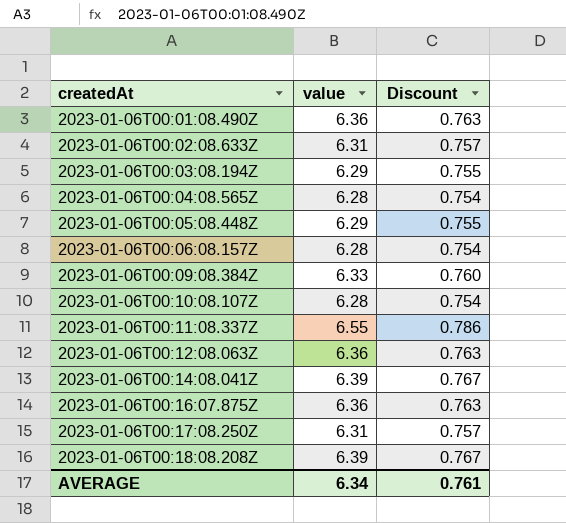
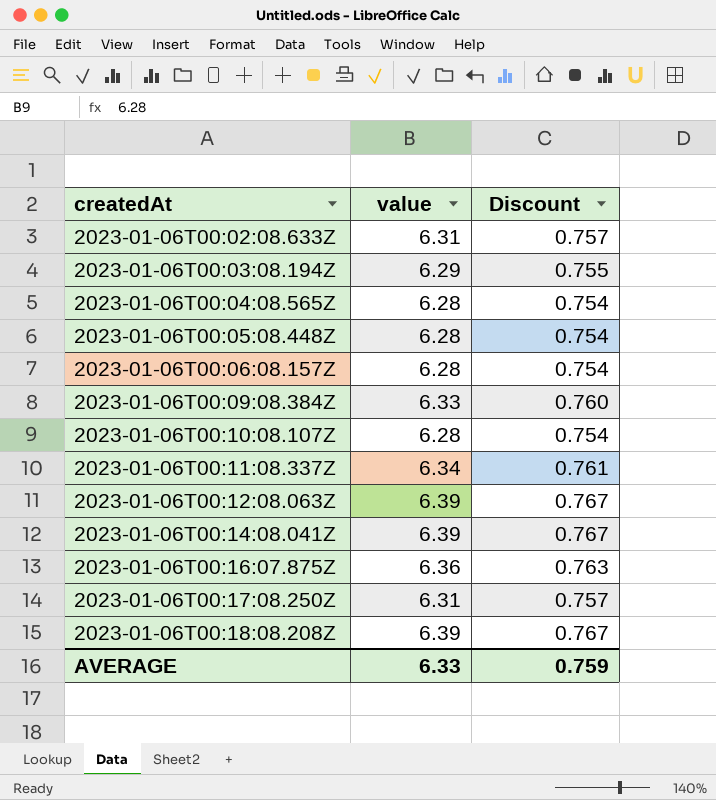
row 2023-01-06T00:01:08.490Z: 6.36 | 0.763 -> none
2023-01-06T00:05:08.448Z | value: 6.29 -> 6.28
2023-01-06T00:05:08.448Z | Discount: 0.755 -> 0.754
2023-01-06T00:11:08.337Z | value: 6.55 -> 6.34
2023-01-06T00:11:08.337Z | Discount: 0.786 -> 0.761
2023-01-06T00:12:08.063Z | value: 6.36 -> 6.39
2023-01-06T00:12:08.063Z | Discount: 0.763 -> 0.767
AVERAGE | value: 6.34 -> 6.33
AVERAGE | Discount: 0.761 -> 0.759

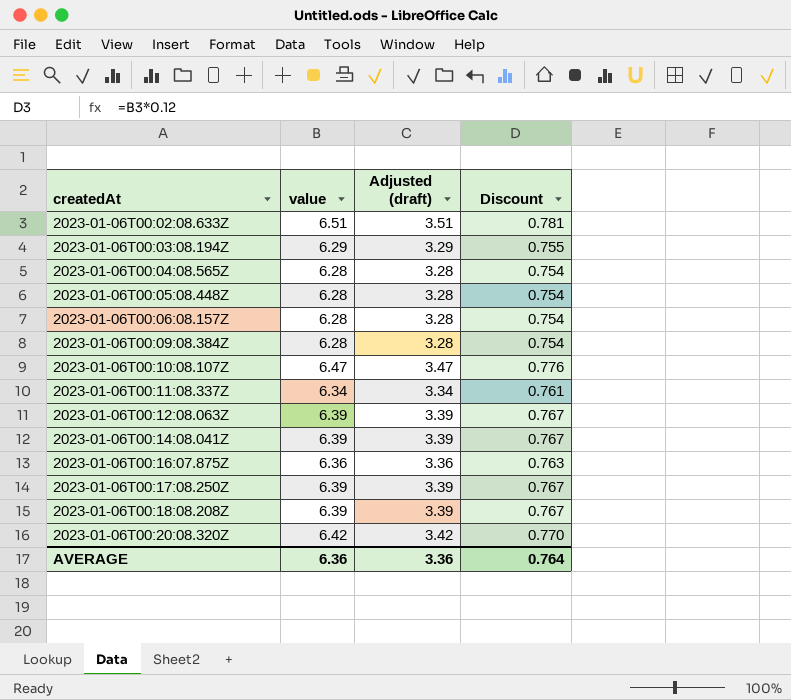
column Adjusted (draft) | formula: none -> [value] - 3
2023-01-06T00:02:08.633Z | value: 6.31 -> 6.51
2023-01-06T00:02:08.633Z | Discount: 0.757 -> 0.781
2023-01-06T00:09:08.384Z | value: 6.33 -> 6.28
2023-01-06T00:09:08.384Z | Discount: 0.760 -> 0.754
2023-01-06T00:10:08.107Z | value: 6.28 -> 6.47
2023-01-06T00:10:08.107Z | Discount: 0.754 -> 0.776
2023-01-06T00:17:08.250Z | value: 6.31 -> 6.39
2023-01-06T00:17:08.250Z | Discount: 0.757 -> 0.767
row 2023-01-06T00:20:08.320Z: none -> 6.42 | 3.42 | 0.770
AVERAGE | value: 6.33 -> 6.36
AVERAGE | Discount: 0.759 -> 0.764

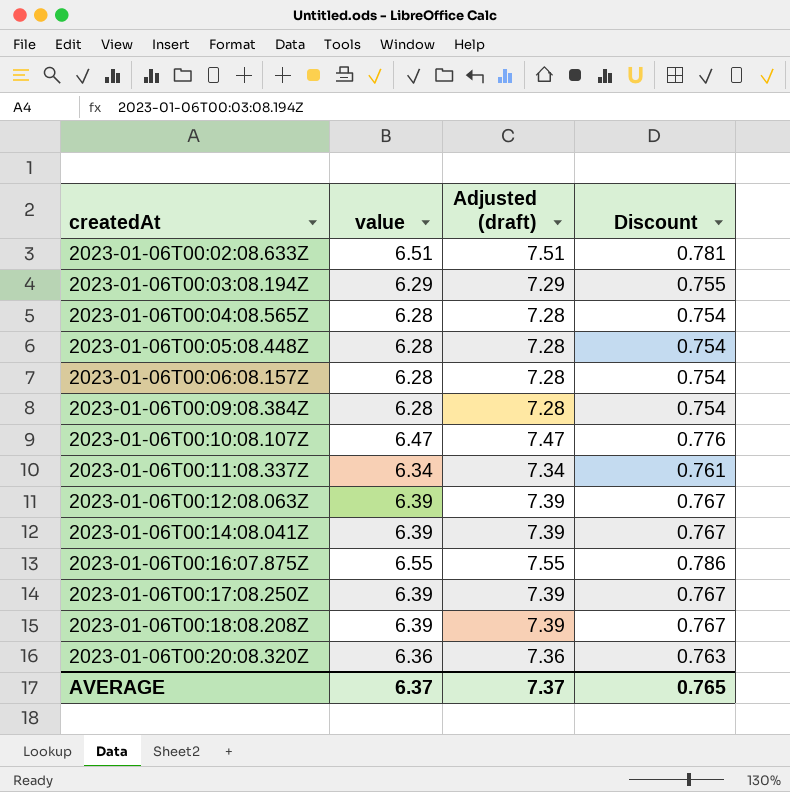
column Adjusted (draft) | formula: [value] - 3 -> [value] + 1
2023-01-06T00:16:07.875Z | value: 6.36 -> 6.55
2023-01-06T00:16:07.875Z | Discount: 0.763 -> 0.786
2023-01-06T00:20:08.320Z | value: 6.42 -> 6.36
2023-01-06T00:20:08.320Z | Discount: 0.770 -> 0.763
AVERAGE | value: 6.36 -> 6.37
AVERAGE | Adjusted (draft): 3.36 -> 7.37
AVERAGE | Discount: 0.764 -> 0.765

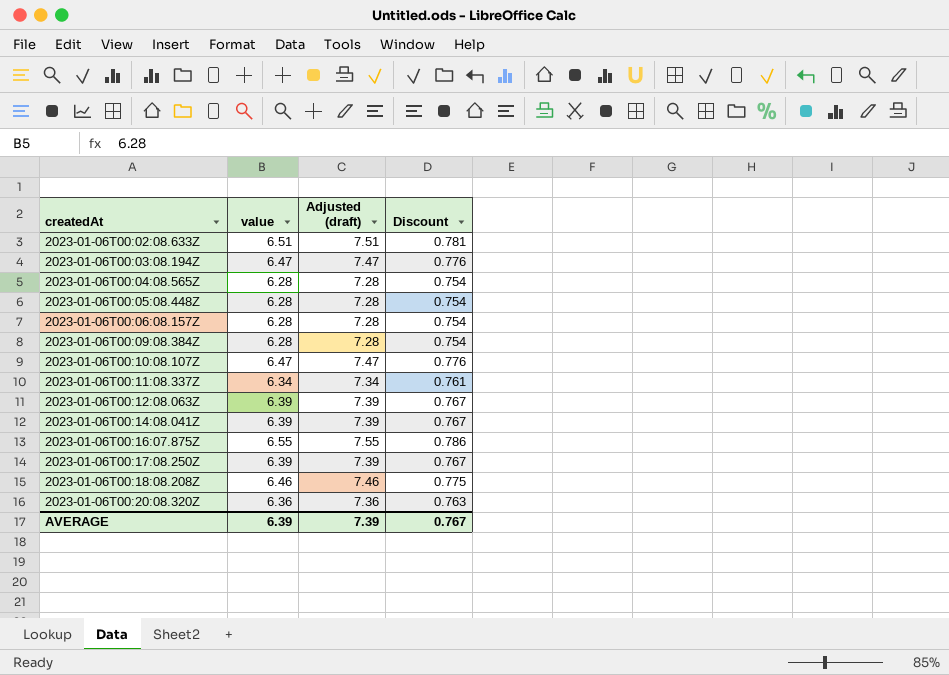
2023-01-06T00:03:08.194Z | value: 6.29 -> 6.47
2023-01-06T00:03:08.194Z | Adjusted (draft): 7.29 -> 7.47
2023-01-06T00:03:08.194Z | Discount: 0.755 -> 0.776
2023-01-06T00:18:08.208Z | value: 6.39 -> 6.46
2023-01-06T00:18:08.208Z | Adjusted (draft): 7.39 -> 7.46
2023-01-06T00:18:08.208Z | Discount: 0.767 -> 0.775
AVERAGE | value: 6.37 -> 6.39
AVERAGE | Adjusted (draft): 7.37 -> 7.39
AVERAGE | Discount: 0.765 -> 0.767

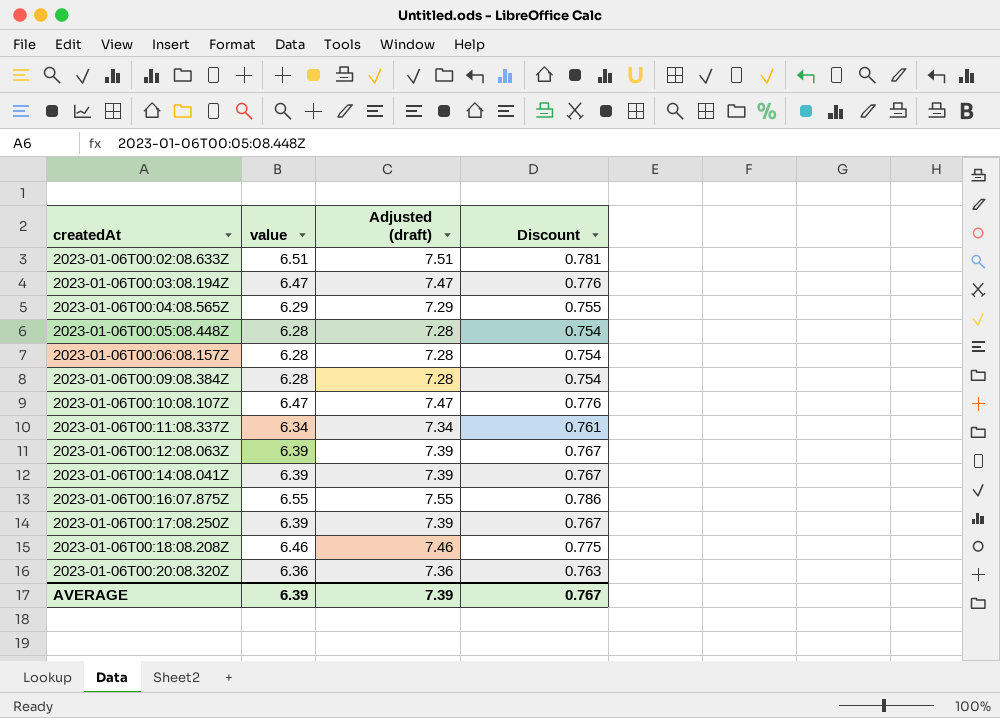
2023-01-06T00:04:08.565Z | value: 6.28 -> 6.29
2023-01-06T00:04:08.565Z | Adjusted (draft): 7.28 -> 7.29
2023-01-06T00:04:08.565Z | Discount: 0.754 -> 0.755

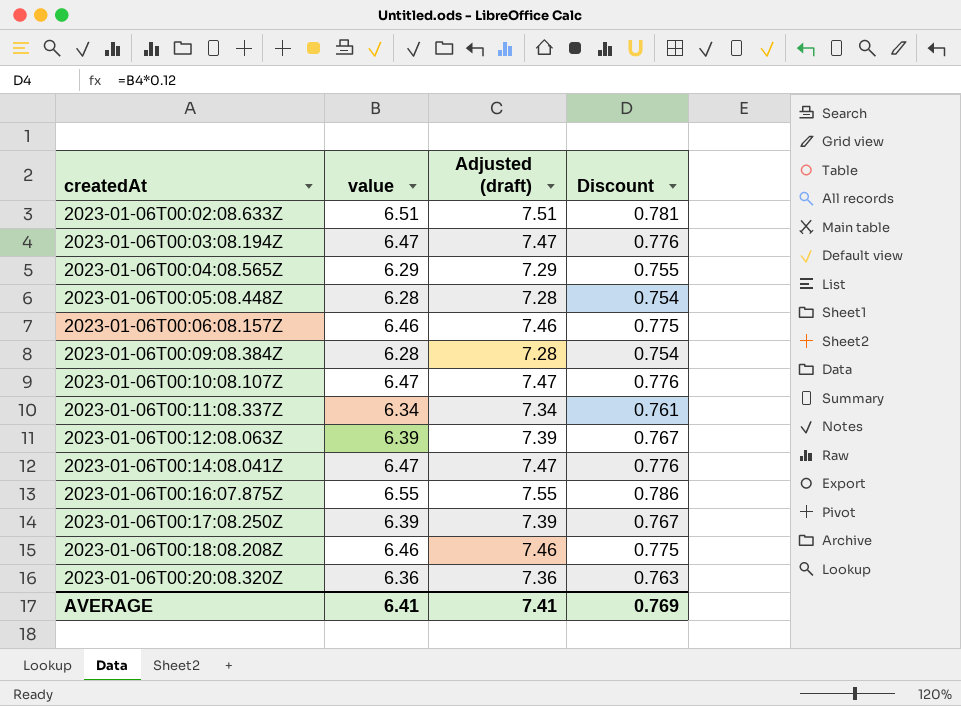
2023-01-06T00:06:08.157Z | value: 6.28 -> 6.46
2023-01-06T00:06:08.157Z | Adjusted (draft): 7.28 -> 7.46
2023-01-06T00:06:08.157Z | Discount: 0.754 -> 0.775
2023-01-06T00:14:08.041Z | value: 6.39 -> 6.47
2023-01-06T00:14:08.041Z | Adjusted (draft): 7.39 -> 7.47
2023-01-06T00:14:08.041Z | Discount: 0.767 -> 0.776
AVERAGE | value: 6.39 -> 6.41
AVERAGE | Adjusted (draft): 7.39 -> 7.41
AVERAGE | Discount: 0.767 -> 0.769

